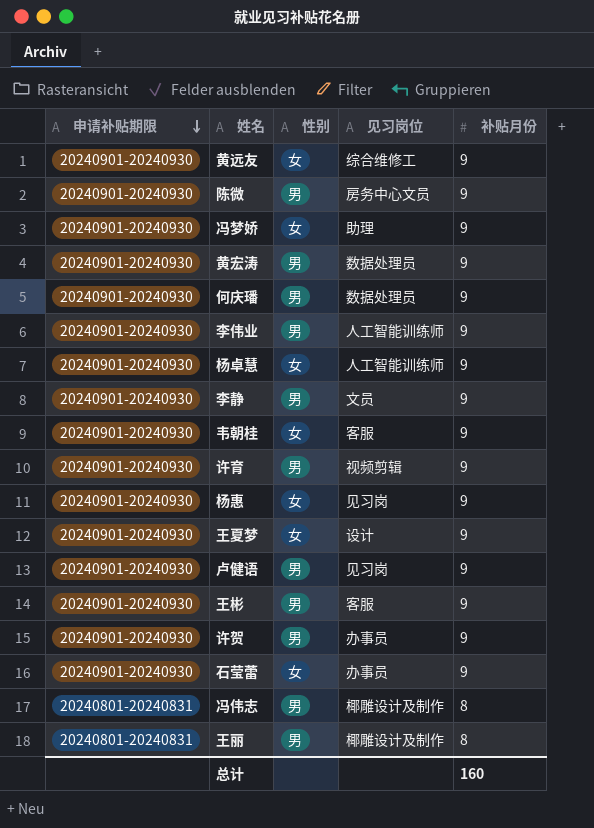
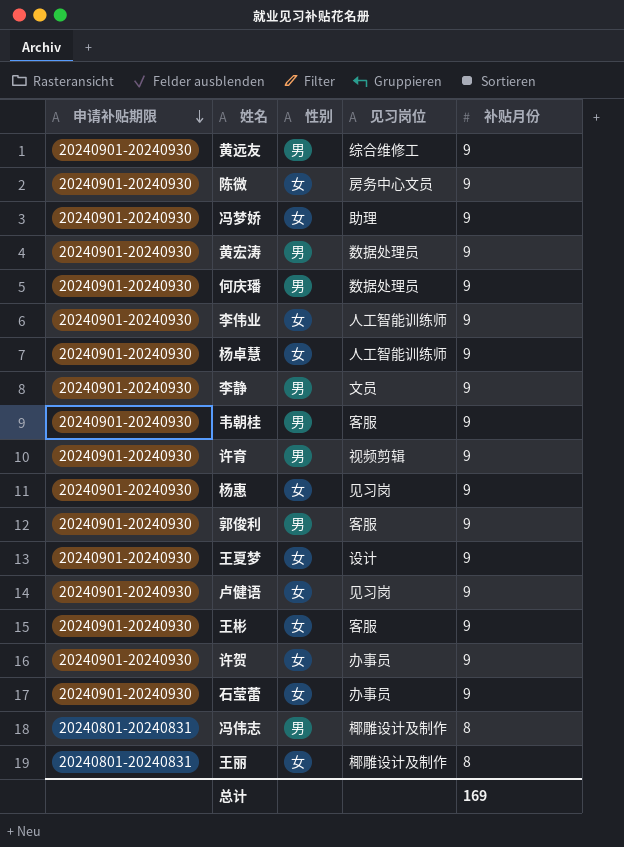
黄远友 | 性别: 女 -> 男
陈微 | 性别: 男 -> 女
李伟业 | 性别: 男 -> 女
韦朝桂 | 性别: 女 -> 男
row 郭俊利: none -> 20240901-20240930 | 男 | 客服 | 9
卢健语 | 性别: 男 -> 女
王彬 | 性别: 男 -> 女
许贺 | 性别: 男 -> 女
王丽 | 性别: 男 -> 女
总计 | 补贴月份: 160 -> 169

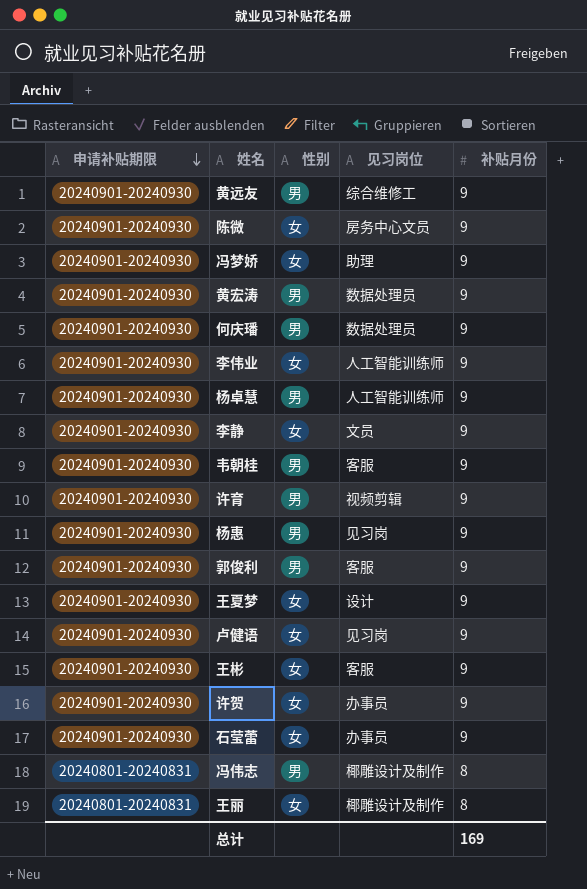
杨卓慧 | 性别: 女 -> 男
李静 | 性别: 男 -> 女
杨惠 | 性别: 女 -> 男

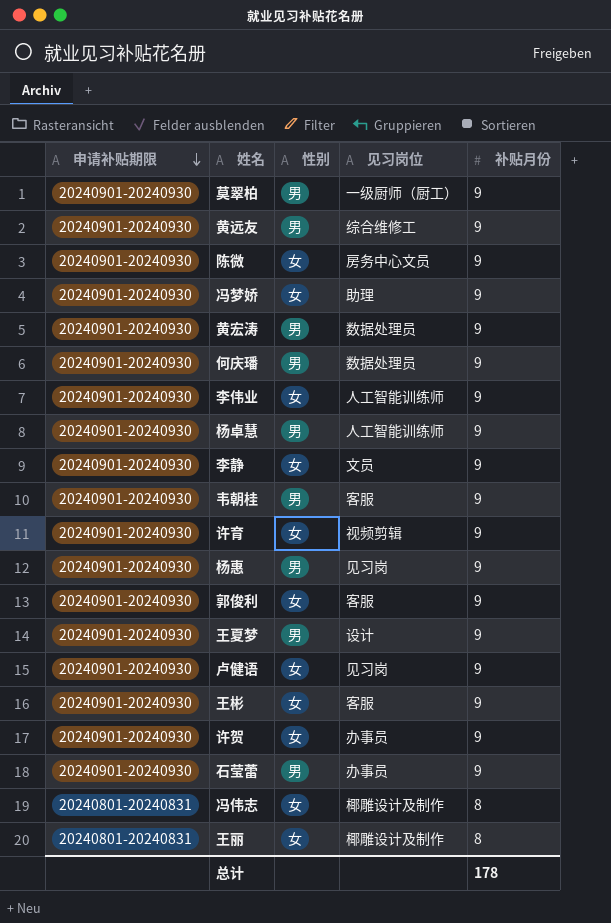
row 莫翠柏: none -> 20240901-20240930 | 男 | 一级厨师（厨工） | 9
许育 | 性别: 男 -> 女
郭俊利 | 性别: 男 -> 女
王夏梦 | 性别: 女 -> 男
石莹蕾 | 性别: 女 -> 男
冯伟志 | 性别: 男 -> 女
总计 | 补贴月份: 169 -> 178

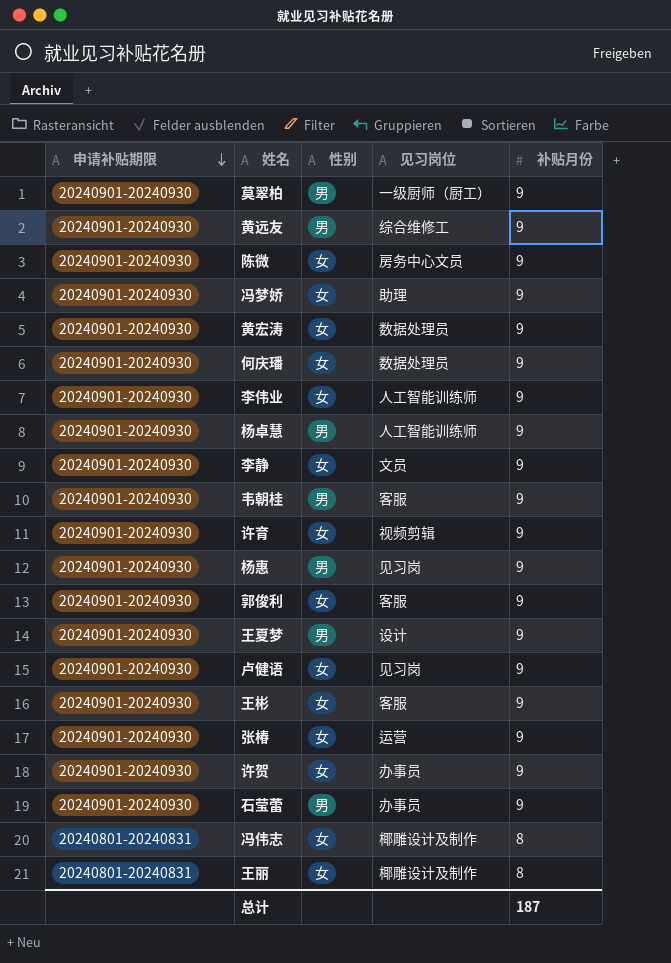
黄宏涛 | 性别: 男 -> 女
何庆璠 | 性别: 男 -> 女
row 张椿: none -> 20240901-20240930 | 女 | 运营 | 9
总计 | 补贴月份: 178 -> 187

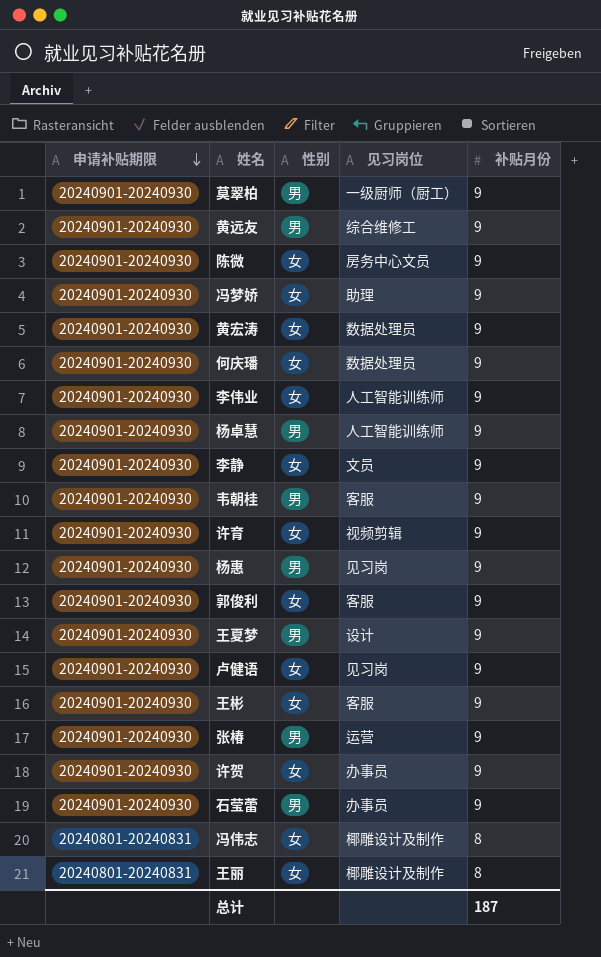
张椿 | 性别: 女 -> 男

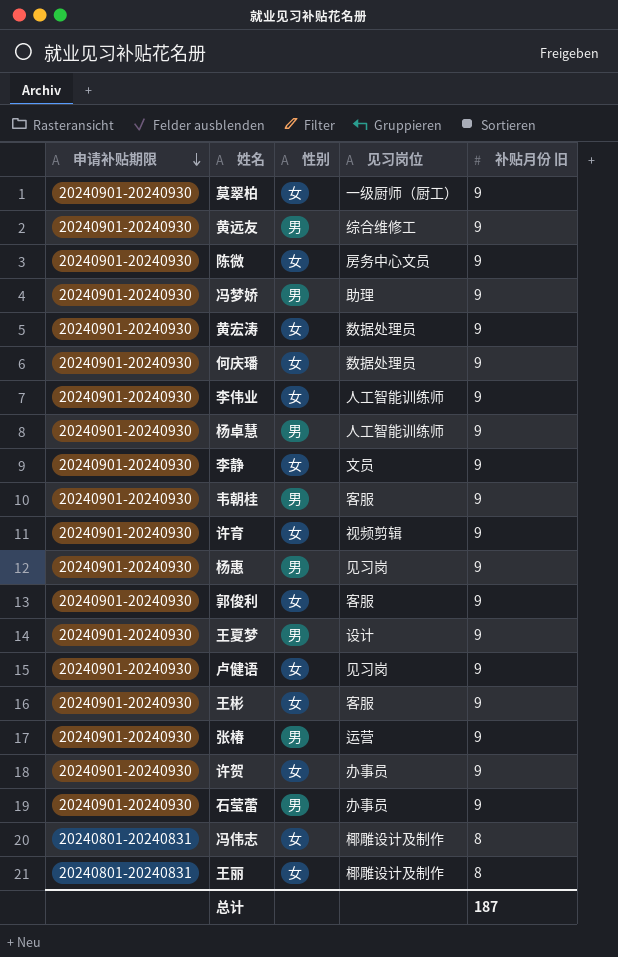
column name: 补贴月份 -> 补贴月份 旧
莫翠柏 | 性别: 男 -> 女
冯梦娇 | 性别: 女 -> 男

